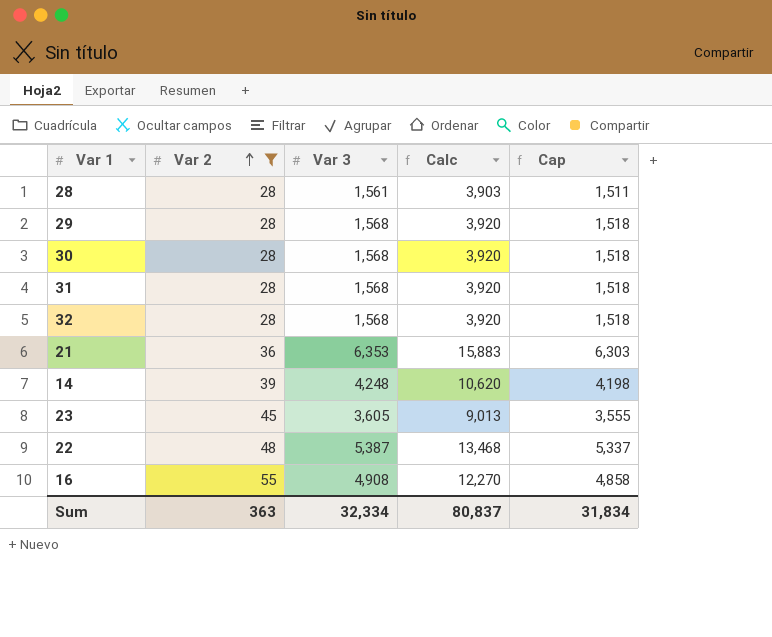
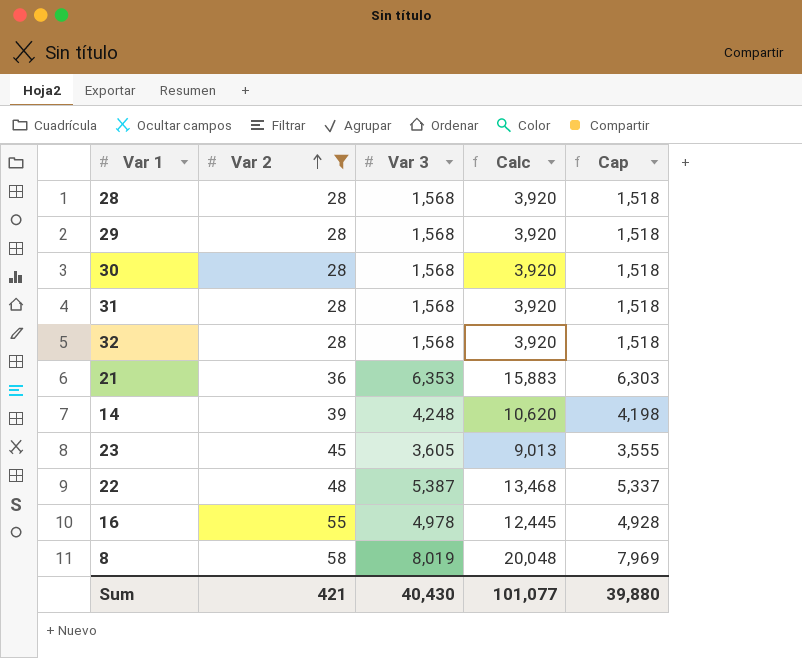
28 | Var 3: 1,561 -> 1,568
28 | Calc: 3,903 -> 3,920
28 | Cap: 1,511 -> 1,518
16 | Var 3: 4,908 -> 4,978
16 | Calc: 12,270 -> 12,445
16 | Cap: 4,858 -> 4,928
row 8: none -> 58 | 8,019 | 20,048 | 7,969
Sum | Var 2: 363 -> 421
Sum | Var 3: 32,334 -> 40,430
Sum | Calc: 80,837 -> 101,077
Sum | Cap: 31,834 -> 39,880

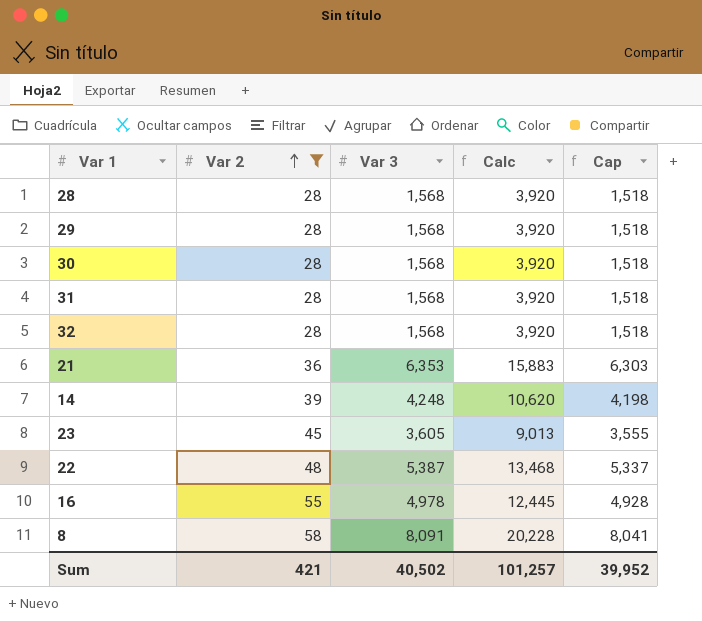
8 | Var 3: 8,019 -> 8,091
8 | Calc: 20,048 -> 20,228
8 | Cap: 7,969 -> 8,041
Sum | Var 3: 40,430 -> 40,502
Sum | Calc: 101,077 -> 101,257
Sum | Cap: 39,880 -> 39,952

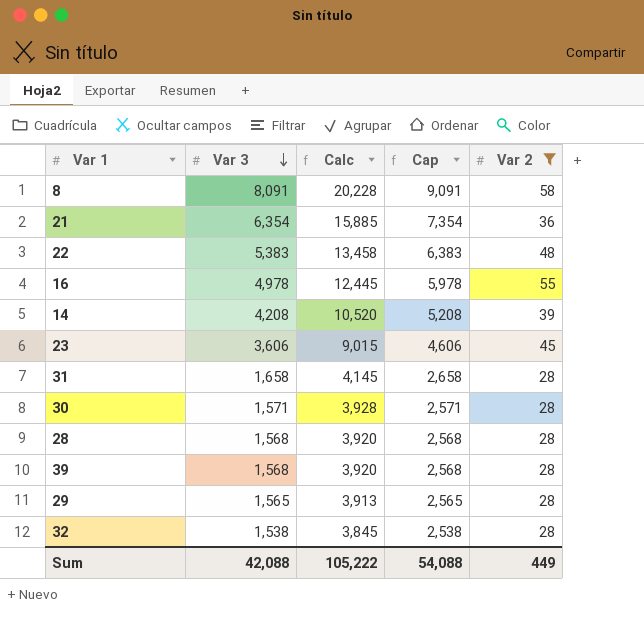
row order: Var 2 ascending -> Var 3 descending
column Cap | formula: [Var 3] - 50 -> [Var 3] + 1000
column Var 2 | position: 2 -> 5
21 | Var 3: 6,353 -> 6,354
21 | Calc: 15,883 -> 15,885
22 | Var 3: 5,387 -> 5,383
22 | Calc: 13,468 -> 13,458
14 | Var 3: 4,248 -> 4,208
14 | Calc: 10,620 -> 10,520
23 | Var 3: 3,605 -> 3,606
23 | Calc: 9,013 -> 9,015
31 | Var 3: 1,568 -> 1,658
31 | Calc: 3,920 -> 4,145
30 | Var 3: 1,568 -> 1,571
30 | Calc: 3,920 -> 3,928
row 39: none -> 1,568 | 3,920 | 2,568 | 28
29 | Var 3: 1,568 -> 1,565
29 | Calc: 3,920 -> 3,913
32 | Var 3: 1,568 -> 1,538
32 | Calc: 3,920 -> 3,845
Sum | Var 3: 40,502 -> 42,088
Sum | Calc: 101,257 -> 105,222
Sum | Cap: 39,952 -> 54,088
Sum | Var 2: 421 -> 449

